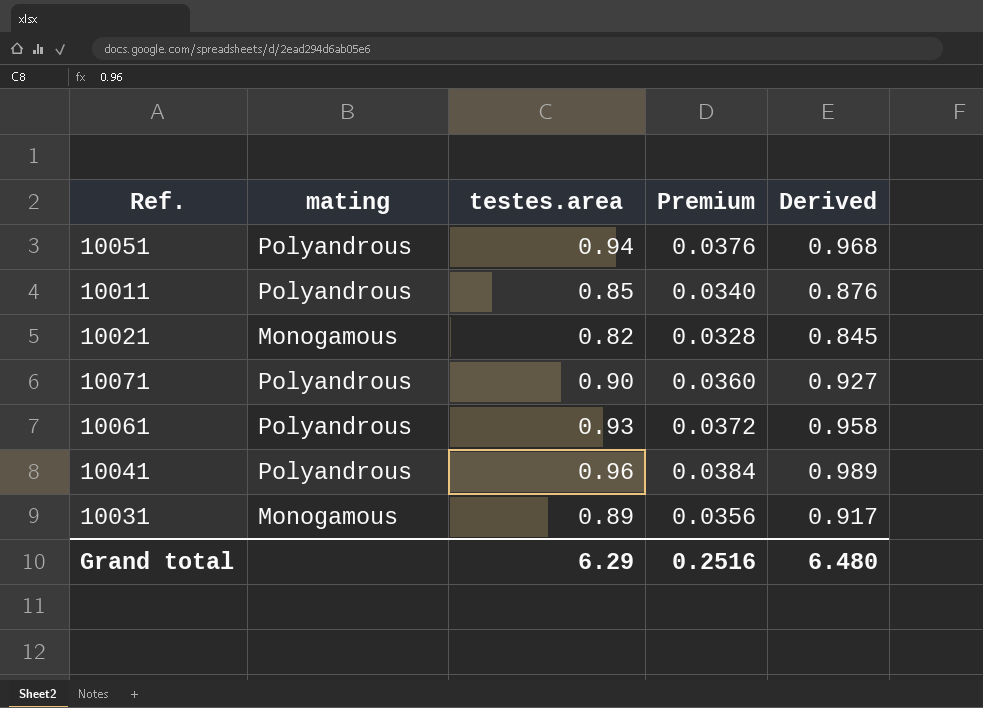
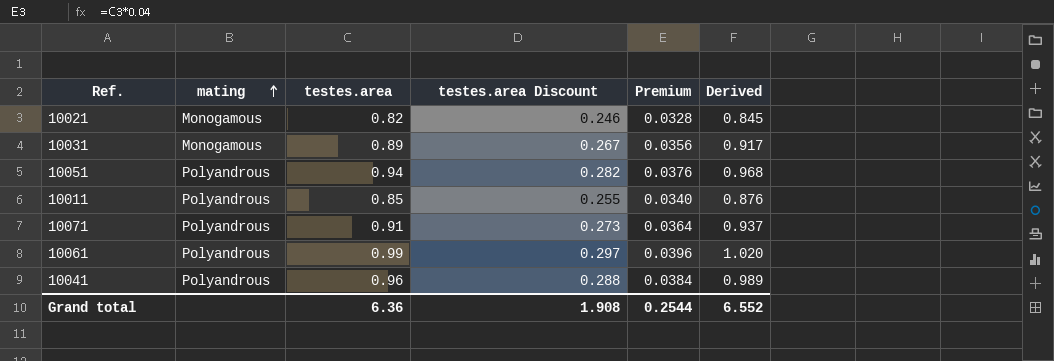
row order: none -> mating ascending
column testes.area Discount | formula: none -> [testes.area] * 0.3
10071 | testes.area: 0.90 -> 0.91
10071 | Premium: 0.0360 -> 0.0364
10071 | Derived: 0.927 -> 0.937
10061 | testes.area: 0.93 -> 0.99
10061 | Premium: 0.0372 -> 0.0396
10061 | Derived: 0.958 -> 1.020
Grand total | testes.area: 6.29 -> 6.36
Grand total | Premium: 0.2516 -> 0.2544
Grand total | Derived: 6.480 -> 6.552

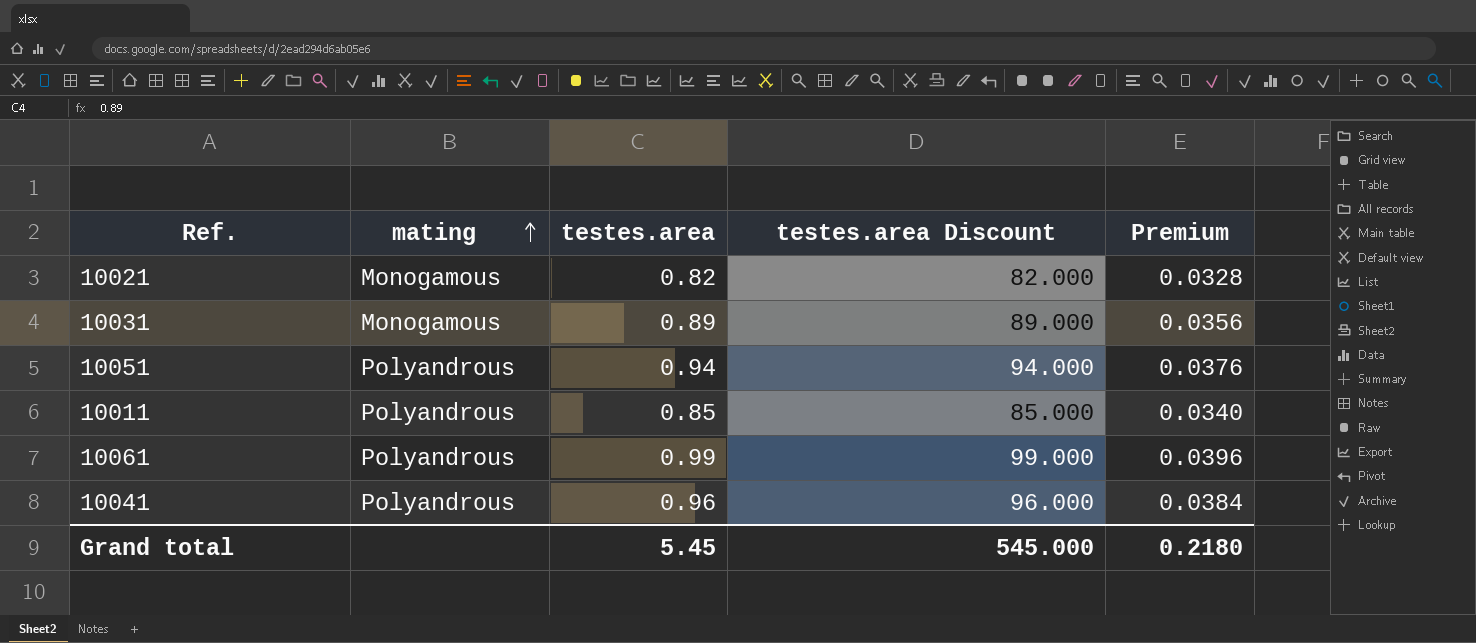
column Derived | formula: [testes.area] * 1.03 -> none
column testes.area Discount | formula: [testes.area] * 0.3 -> [testes.area] * 100
row 10071: Polyandrous | 0.91 | 0.273 | 0.0364 | 0.937 -> none
Grand total | testes.area: 6.36 -> 5.45
Grand total | testes.area Discount: 1.908 -> 545.000
Grand total | Premium: 0.2544 -> 0.2180

